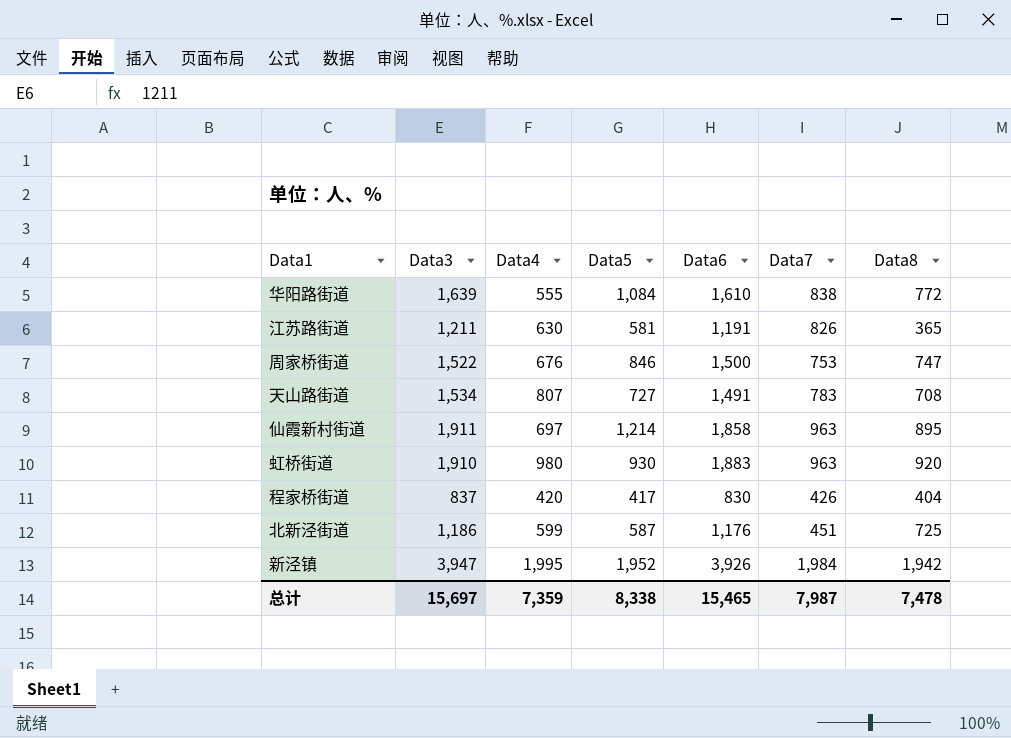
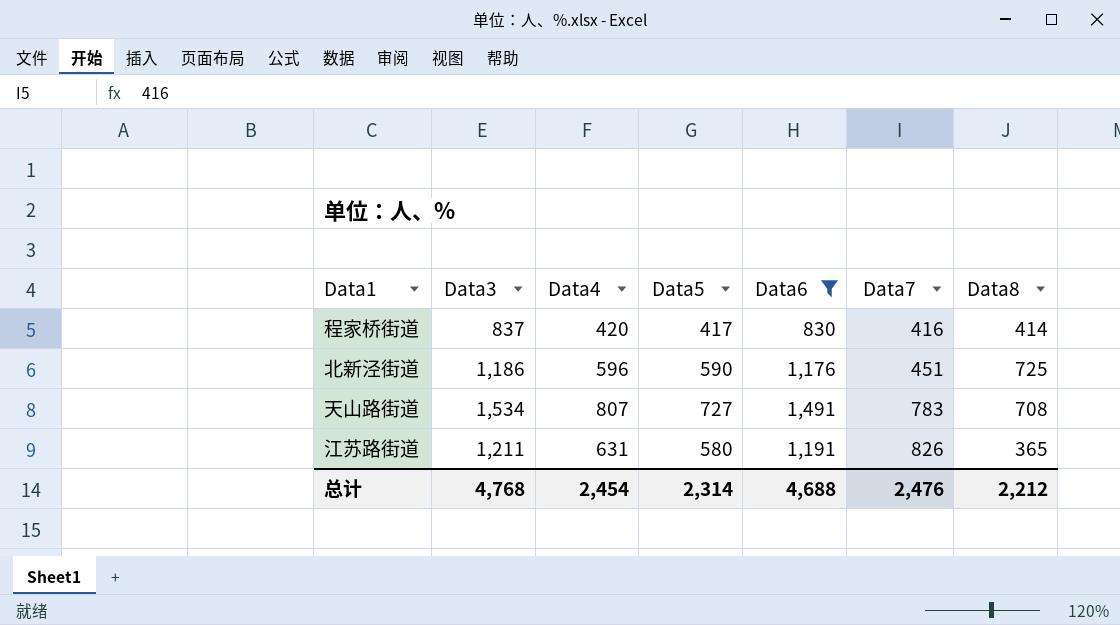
filter: none -> Data6 <= 1,491
row order: none -> Data7 ascending
程家桥街道 | Data7: 426 -> 416
程家桥街道 | Data8: 404 -> 414
北新泾街道 | Data4: 599 -> 596
北新泾街道 | Data5: 587 -> 590
江苏路街道 | Data4: 630 -> 631
江苏路街道 | Data5: 581 -> 580
总计 | Data3: 15,697 -> 4,768
总计 | Data4: 7,359 -> 2,454
总计 | Data5: 8,338 -> 2,314
总计 | Data6: 15,465 -> 4,688
总计 | Data7: 7,987 -> 2,476
总计 | Data8: 7,478 -> 2,212

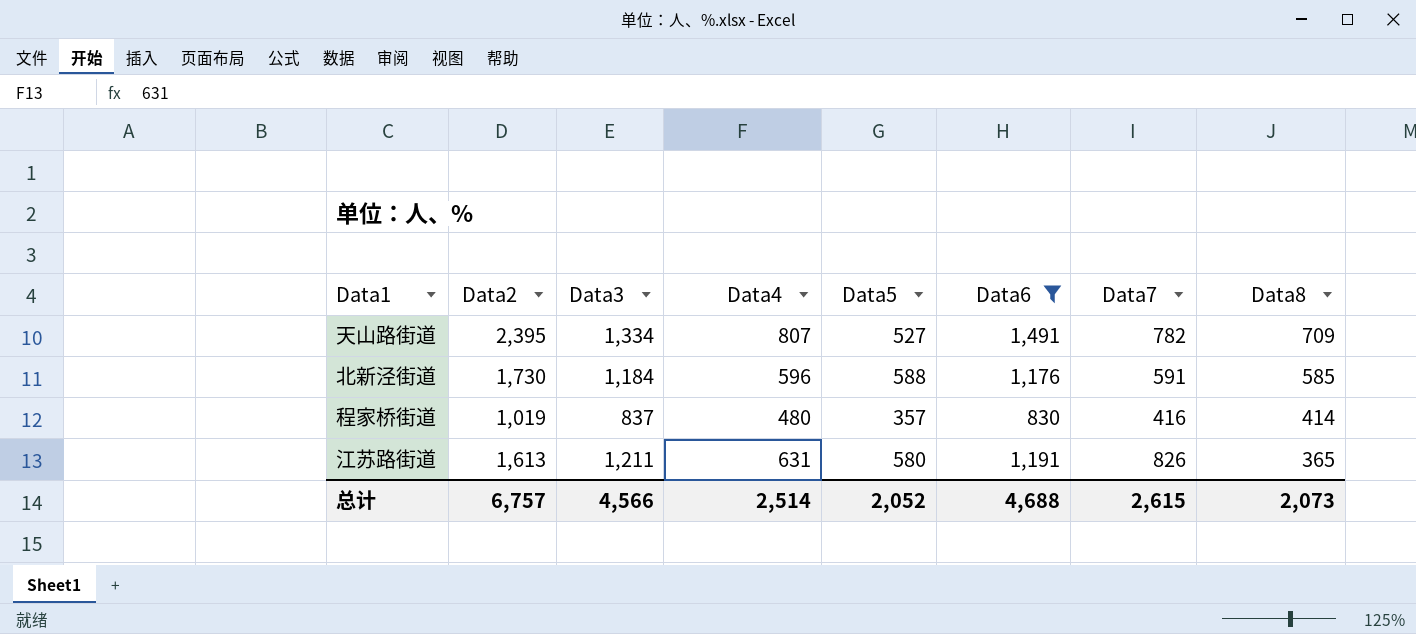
row order: Data7 ascending -> Data8 descending
column Data2 | position: none -> 2
天山路街道 | Data3: 1,534 -> 1,334
天山路街道 | Data5: 727 -> 527
天山路街道 | Data7: 783 -> 782
天山路街道 | Data8: 708 -> 709
北新泾街道 | Data3: 1,186 -> 1,184
北新泾街道 | Data5: 590 -> 588
北新泾街道 | Data7: 451 -> 591
北新泾街道 | Data8: 725 -> 585
程家桥街道 | Data4: 420 -> 480
程家桥街道 | Data5: 417 -> 357
总计 | Data3: 4,768 -> 4,566
总计 | Data4: 2,454 -> 2,514
总计 | Data5: 2,314 -> 2,052
总计 | Data7: 2,476 -> 2,615
总计 | Data8: 2,212 -> 2,073

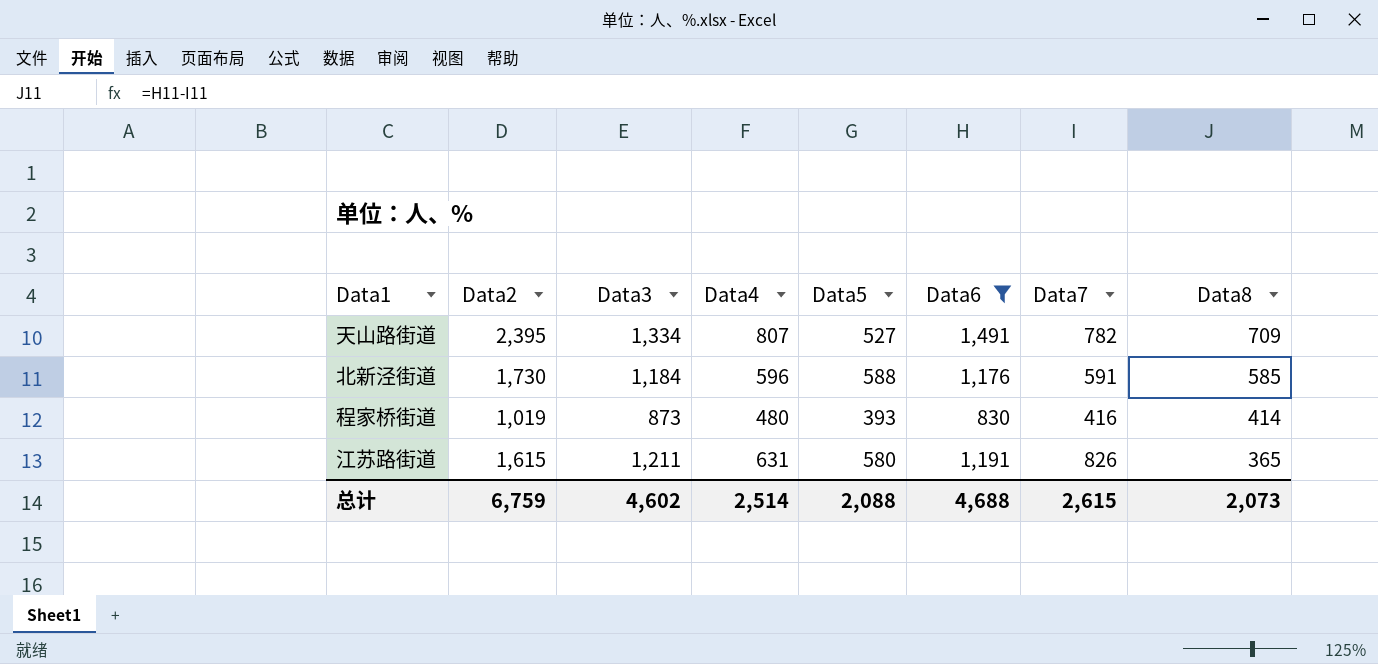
程家桥街道 | Data3: 837 -> 873
程家桥街道 | Data5: 357 -> 393
江苏路街道 | Data2: 1,613 -> 1,615
总计 | Data2: 6,757 -> 6,759
总计 | Data3: 4,566 -> 4,602
总计 | Data5: 2,052 -> 2,088

